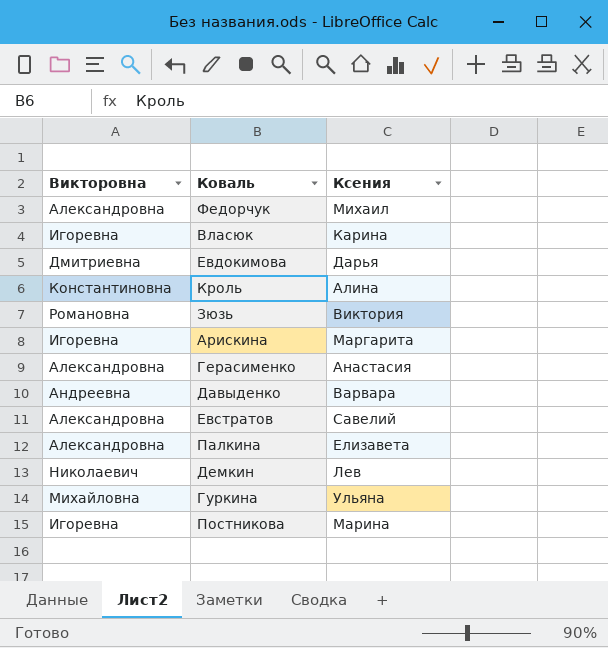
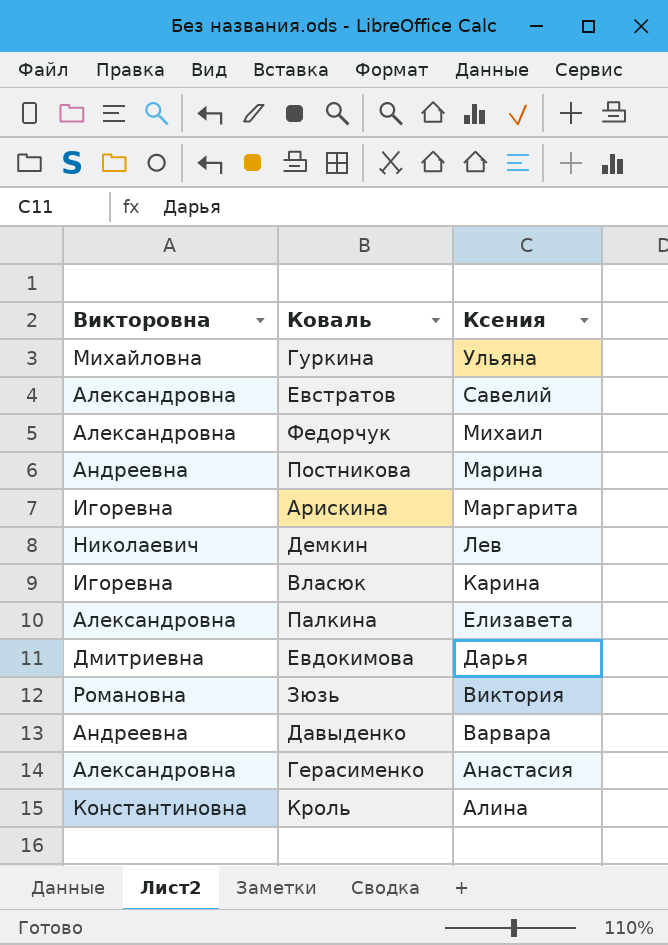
row order: none -> Ксения descending
Постникова | Викторовна: Игоревна -> Андреевна

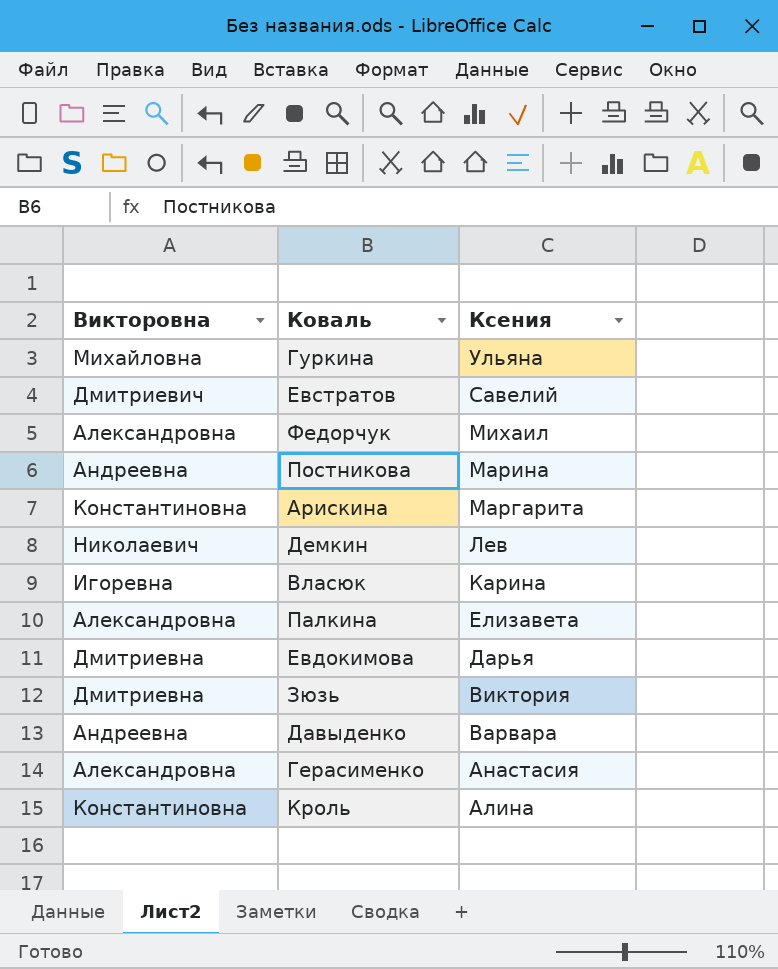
Евстратов | Викторовна: Александровна -> Дмитриевич
Арискина | Викторовна: Игоревна -> Константиновна
Зюзь | Викторовна: Романовна -> Дмитриевна

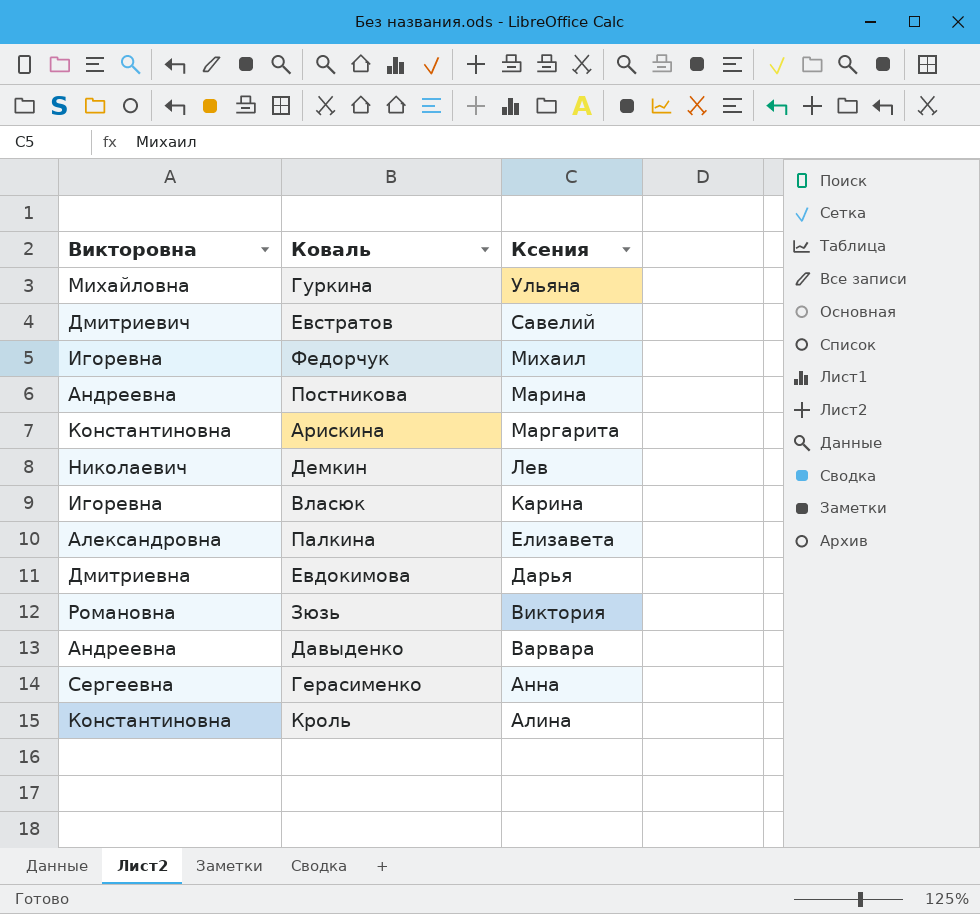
Федорчук | Викторовна: Александровна -> Игоревна
Зюзь | Викторовна: Дмитриевна -> Романовна
Герасименко | Викторовна: Александровна -> Сергеевна
Герасименко | Ксения: Анастасия -> Анна

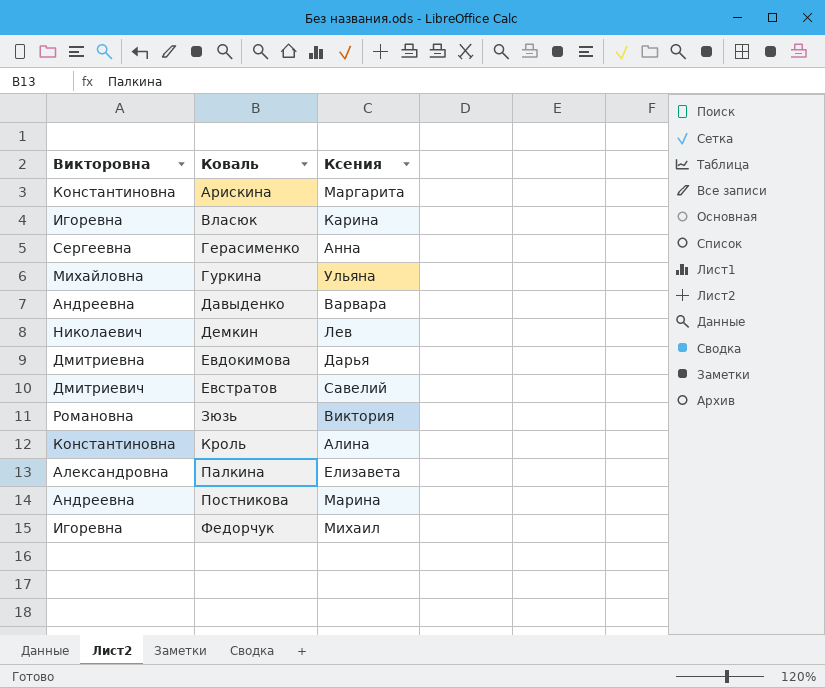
row order: Ксения descending -> Коваль ascending

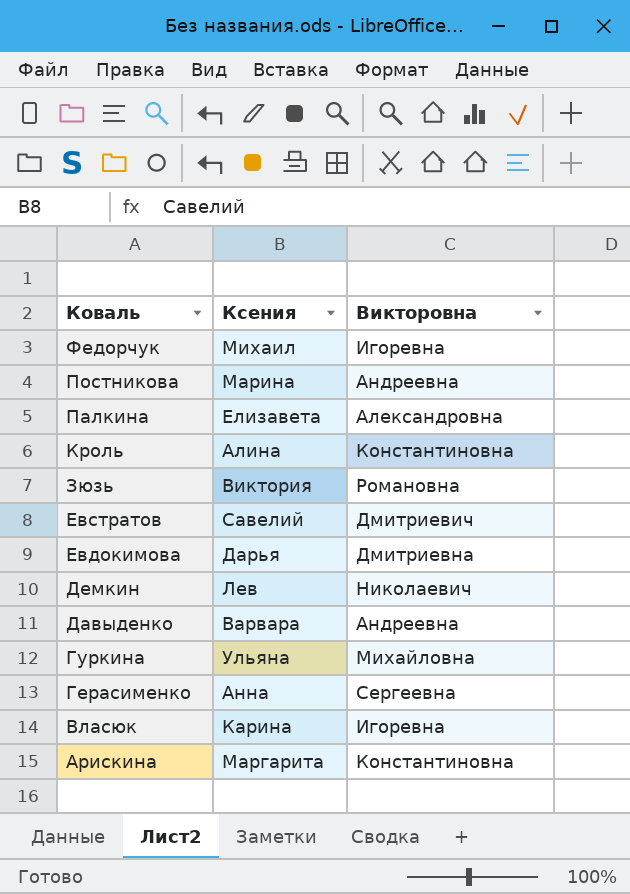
row order: Коваль ascending -> Коваль descending
column Викторовна | position: 1 -> 3

